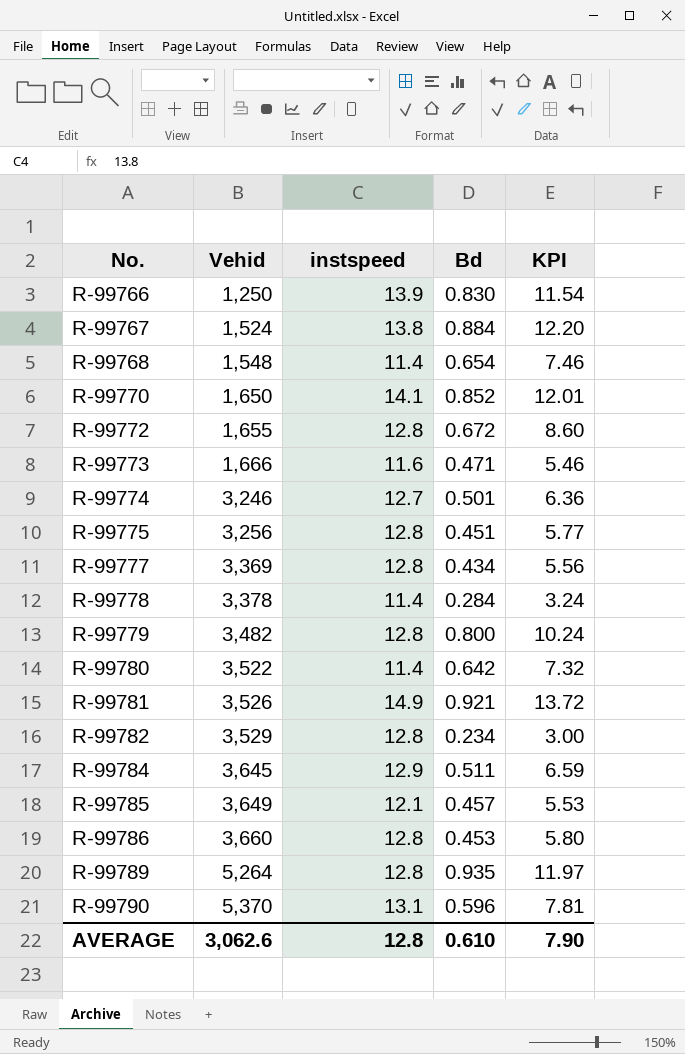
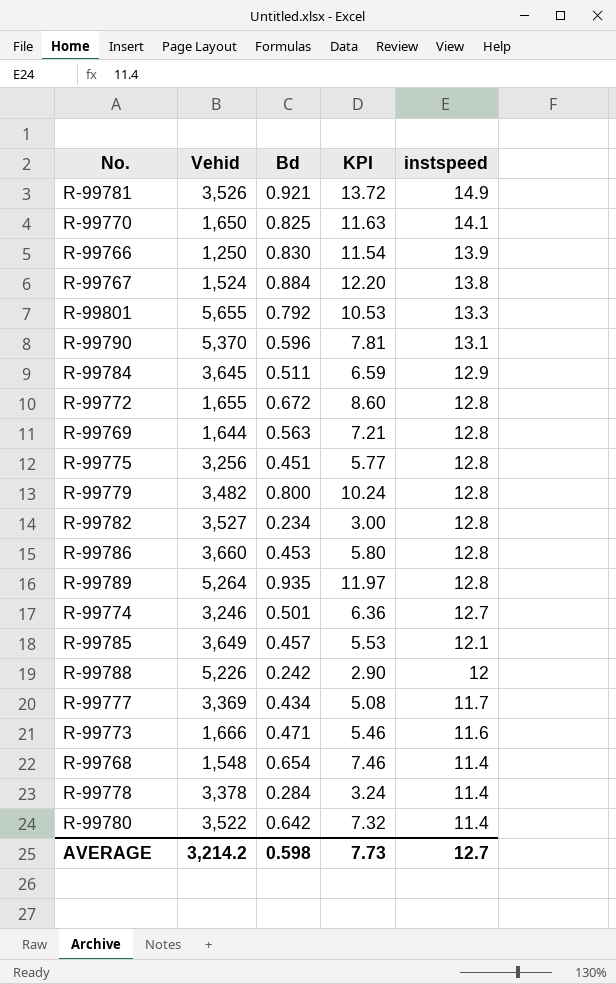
row order: No. ascending -> instspeed descending
column instspeed | position: 3 -> 5
R-99770 | Bd: 0.852 -> 0.825
R-99770 | KPI: 12.01 -> 11.63
row R-99801: none -> 5,655 | 0.792 | 10.53 | 13.3
row R-99769: none -> 1,644 | 0.563 | 7.21 | 12.8
R-99782 | Vehid: 3,529 -> 3,527
row R-99788: none -> 5,226 | 0.242 | 2.90 | 12
R-99777 | KPI: 5.56 -> 5.08
R-99777 | instspeed: 12.8 -> 11.7
AVERAGE | Vehid: 3,062.6 -> 3,214.2
AVERAGE | Bd: 0.610 -> 0.598
AVERAGE | KPI: 7.90 -> 7.73
AVERAGE | instspeed: 12.8 -> 12.7

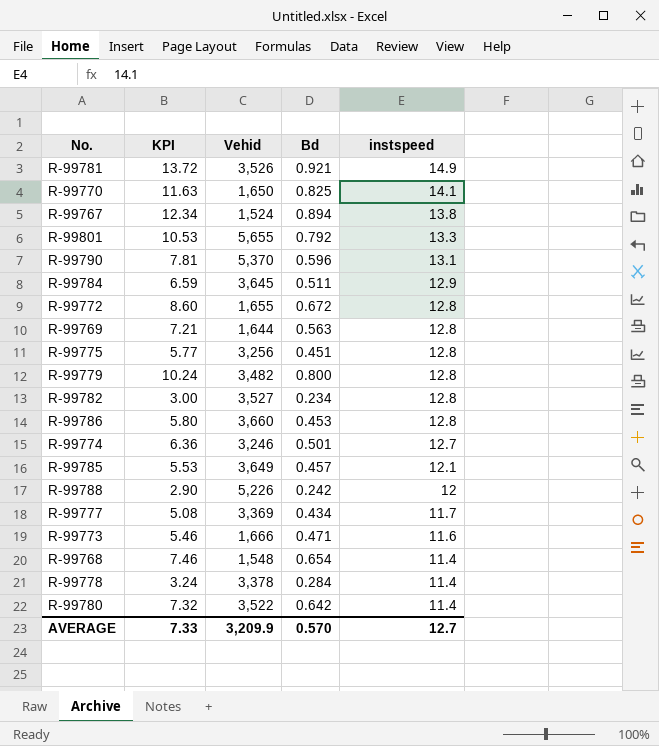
column KPI | position: 4 -> 2
row R-99766: 1,250 | 0.830 | 11.54 | 13.9 -> none
row R-99789: 5,264 | 0.935 | 11.97 | 12.8 -> none
R-99767 | KPI: 12.20 -> 12.34
R-99767 | Bd: 0.884 -> 0.894
AVERAGE | KPI: 7.73 -> 7.33
AVERAGE | Vehid: 3,214.2 -> 3,209.9
AVERAGE | Bd: 0.598 -> 0.570

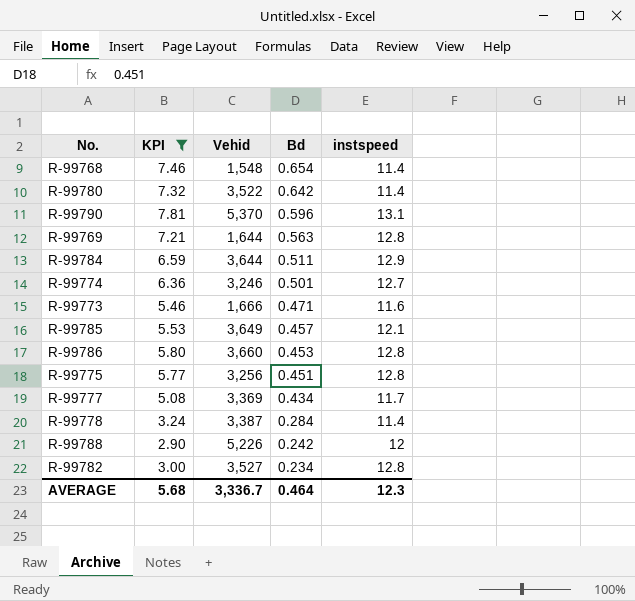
filter: none -> KPI <= 7.81
row order: instspeed descending -> Bd descending
R-99784 | Vehid: 3,645 -> 3,644
R-99778 | Vehid: 3,378 -> 3,387
AVERAGE | KPI: 7.33 -> 5.68
AVERAGE | Vehid: 3,209.9 -> 3,336.7
AVERAGE | Bd: 0.570 -> 0.464
AVERAGE | instspeed: 12.7 -> 12.3

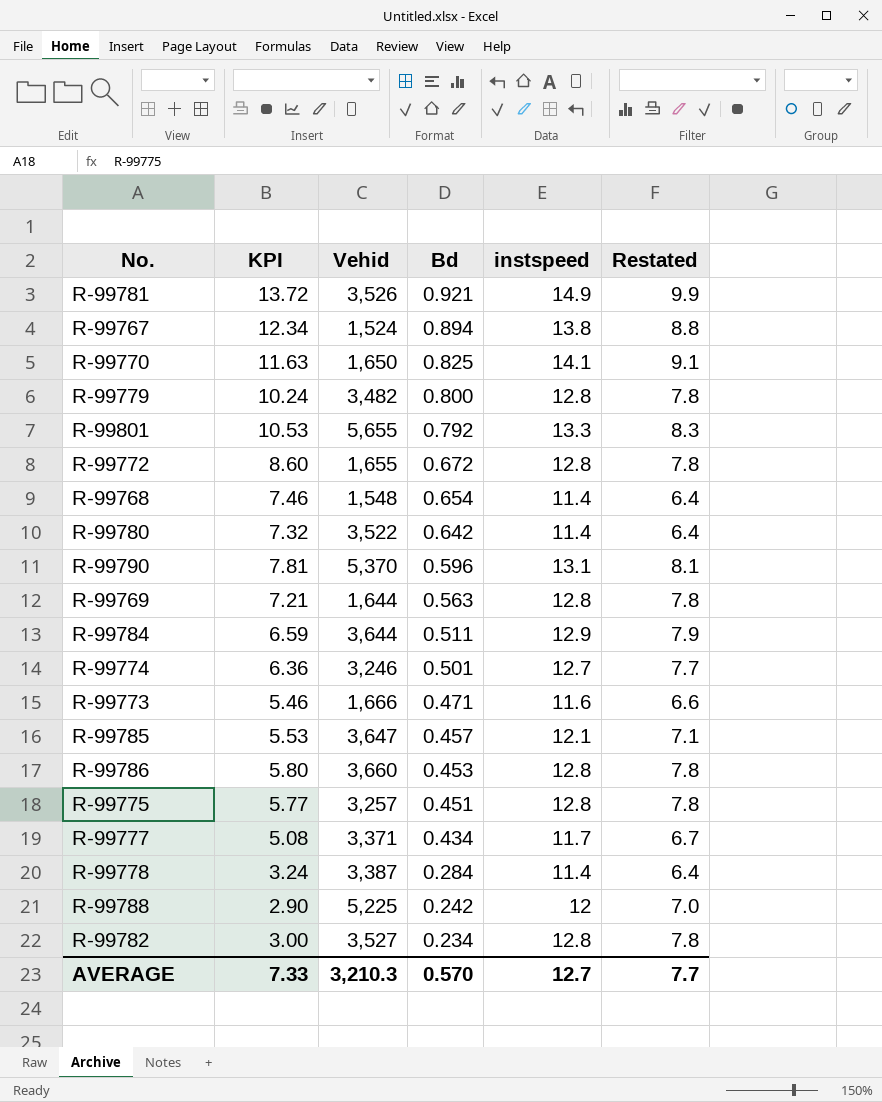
filter: KPI <= 7.81 -> none
column Restated | formula: none -> [instspeed] - 5
R-99785 | Vehid: 3,649 -> 3,647
R-99775 | Vehid: 3,256 -> 3,257
R-99777 | Vehid: 3,369 -> 3,371
R-99788 | Vehid: 5,226 -> 5,225
AVERAGE | KPI: 5.68 -> 7.33
AVERAGE | Vehid: 3,336.7 -> 3,210.3
AVERAGE | Bd: 0.464 -> 0.570
AVERAGE | instspeed: 12.3 -> 12.7

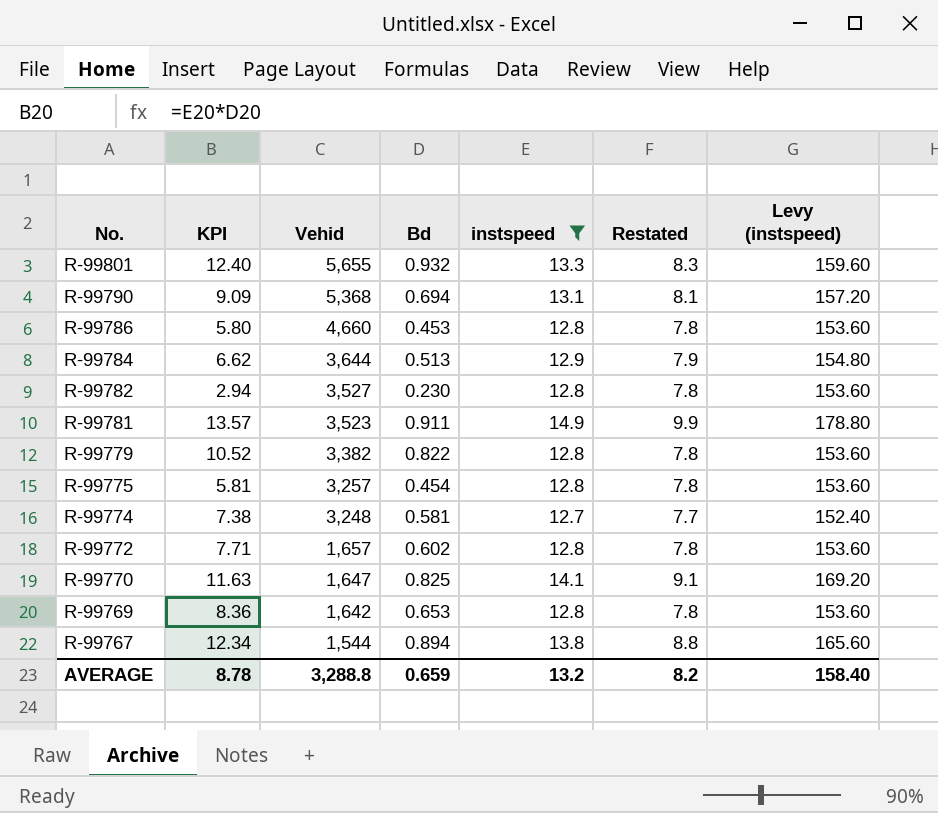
filter: none -> instspeed >= 12.7
row order: Bd descending -> No. descending
column Levy (instspeed) | formula: none -> [instspeed] * 12
R-99801 | KPI: 10.53 -> 12.40
R-99801 | Bd: 0.792 -> 0.932
R-99790 | KPI: 7.81 -> 9.09
R-99790 | Vehid: 5,370 -> 5,368
R-99790 | Bd: 0.596 -> 0.694
R-99786 | Vehid: 3,660 -> 4,660
R-99784 | KPI: 6.59 -> 6.62
R-99784 | Bd: 0.511 -> 0.513
R-99782 | KPI: 3.00 -> 2.94
R-99782 | Bd: 0.234 -> 0.230
R-99781 | KPI: 13.72 -> 13.57
R-99781 | Vehid: 3,526 -> 3,523
R-99781 | Bd: 0.921 -> 0.911
R-99779 | KPI: 10.24 -> 10.52
R-99779 | Vehid: 3,482 -> 3,382
R-99779 | Bd: 0.800 -> 0.822
R-99775 | KPI: 5.77 -> 5.81
R-99775 | Bd: 0.451 -> 0.454
R-99774 | KPI: 6.36 -> 7.38
R-99774 | Vehid: 3,246 -> 3,248
R-99774 | Bd: 0.501 -> 0.581
R-99772 | KPI: 8.60 -> 7.71
R-99772 | Vehid: 1,655 -> 1,657
R-99772 | Bd: 0.672 -> 0.602
R-99770 | Vehid: 1,650 -> 1,647
R-99769 | KPI: 7.21 -> 8.36
R-99769 | Vehid: 1,644 -> 1,642
R-99769 | Bd: 0.563 -> 0.653
R-99767 | Vehid: 1,524 -> 1,544
AVERAGE | KPI: 7.33 -> 8.78
AVERAGE | Vehid: 3,210.3 -> 3,288.8
AVERAGE | Bd: 0.570 -> 0.659
AVERAGE | instspeed: 12.7 -> 13.2
AVERAGE | Restated: 7.7 -> 8.2

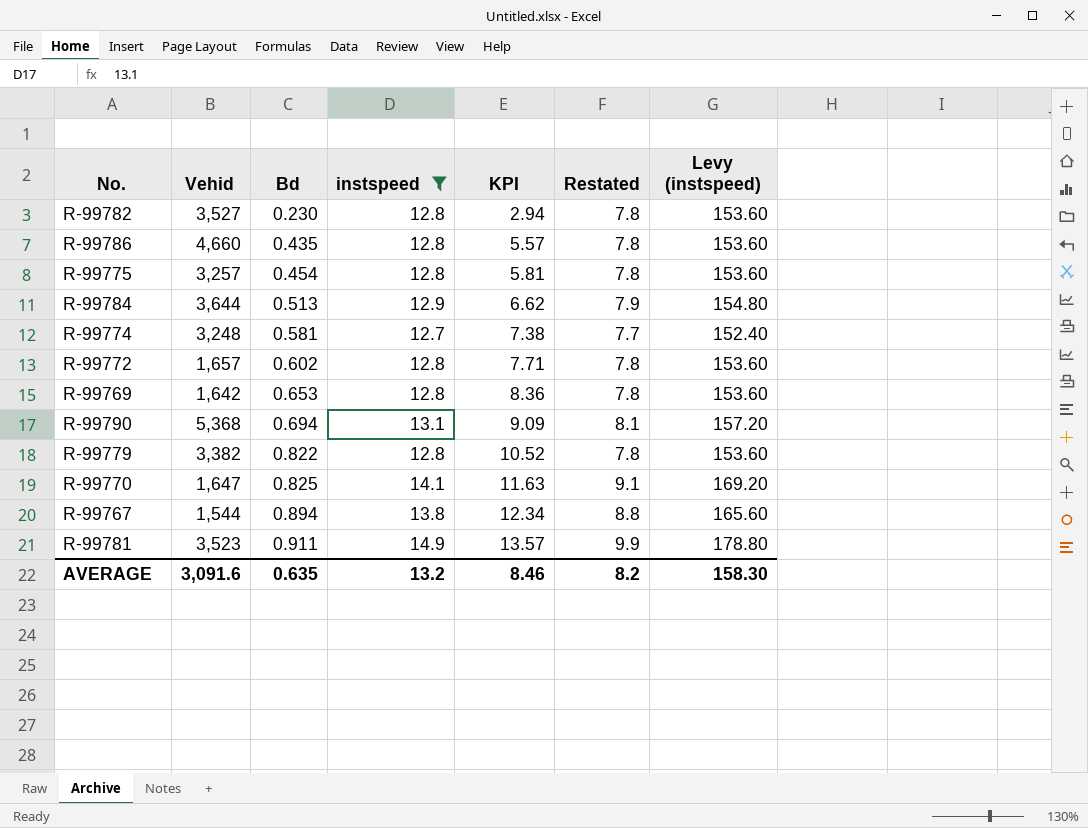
row order: No. descending -> Bd ascending
column KPI | position: 2 -> 5
row R-99801: 12.40 | 5,655 | 0.932 | 13.3 | 8.3 | 159.60 -> none
R-99786 | Bd: 0.453 -> 0.435
R-99786 | KPI: 5.80 -> 5.57
AVERAGE | Vehid: 3,288.8 -> 3,091.6
AVERAGE | Bd: 0.659 -> 0.635
AVERAGE | KPI: 8.78 -> 8.46
AVERAGE | Levy (instspeed): 158.40 -> 158.30

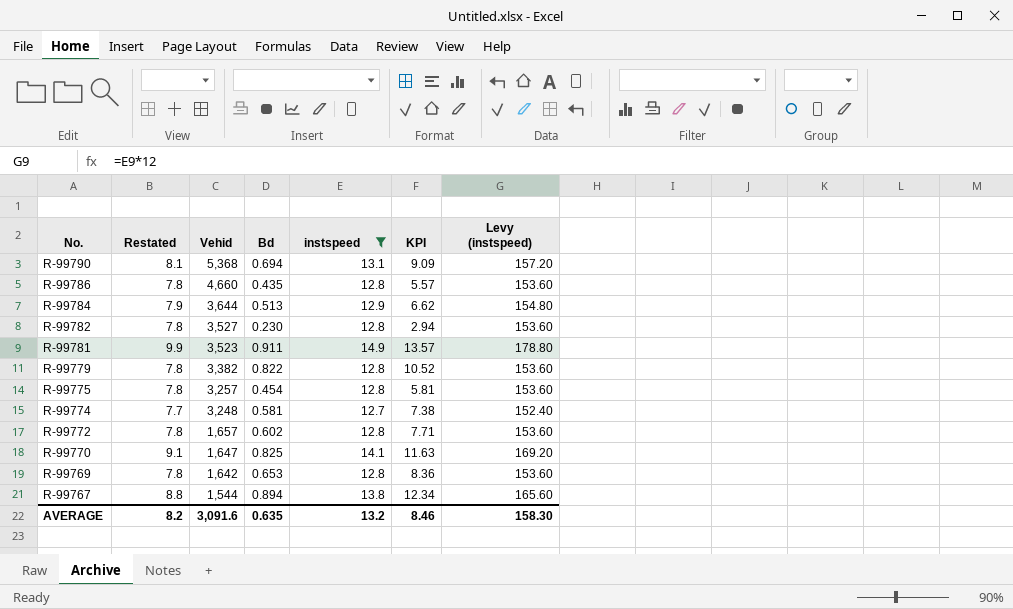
row order: Bd ascending -> No. descending
column Restated | position: 6 -> 2

